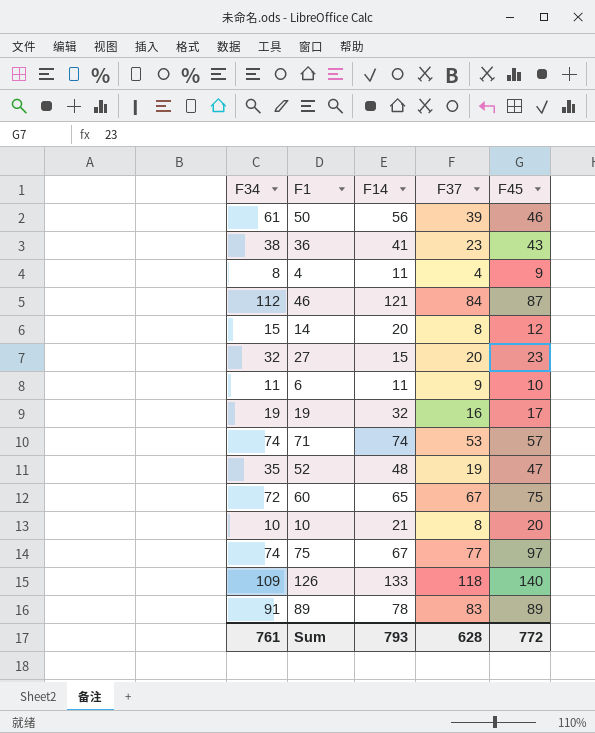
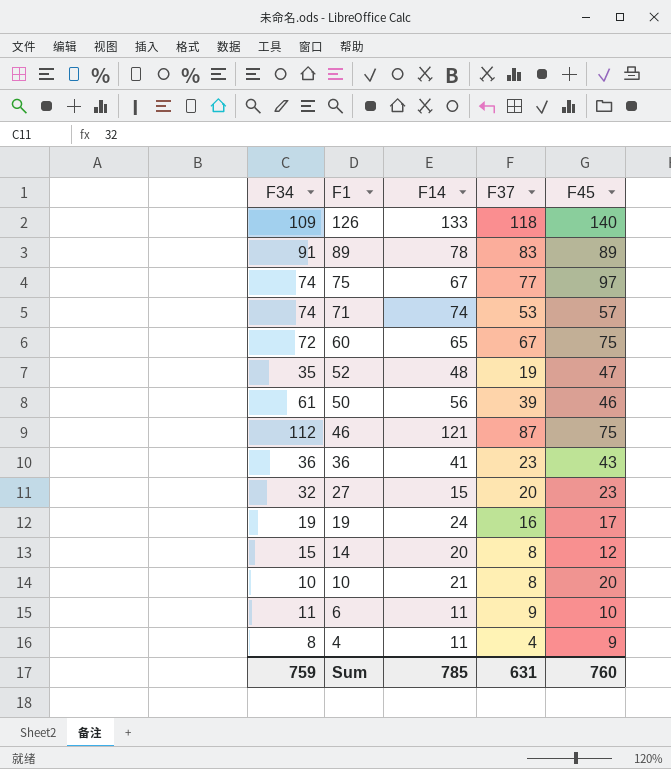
row order: none -> F1 descending
46 | F37: 84 -> 87
46 | F45: 87 -> 75
36 | F34: 38 -> 36
19 | F14: 32 -> 24
Sum | F34: 761 -> 759
Sum | F14: 793 -> 785
Sum | F37: 628 -> 631
Sum | F45: 772 -> 760

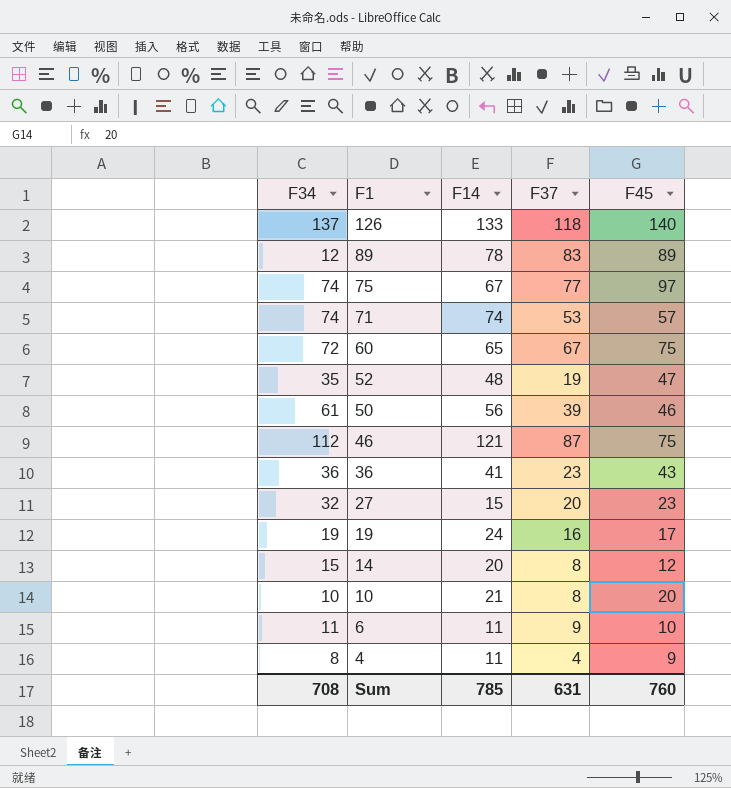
126 | F34: 109 -> 137
89 | F34: 91 -> 12
Sum | F34: 759 -> 708

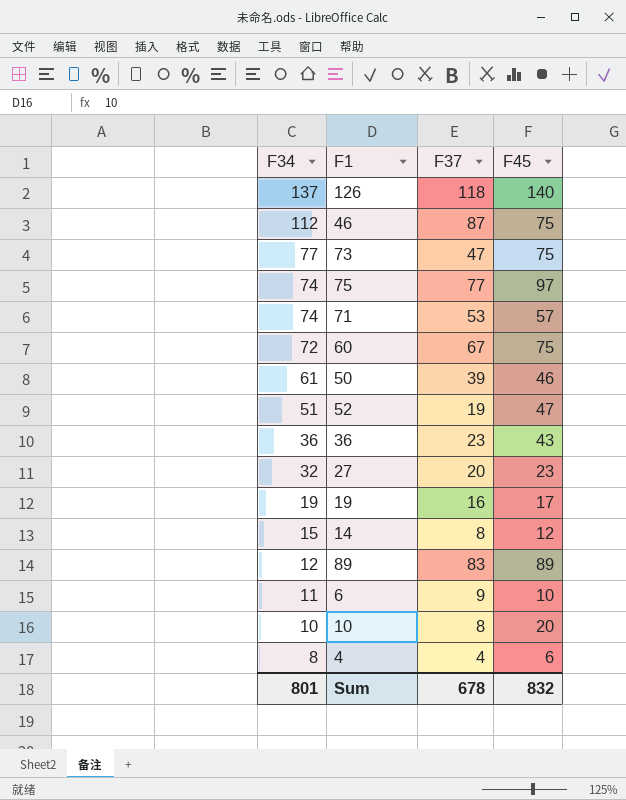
row order: F1 descending -> F34 descending
column F14 | position: 3 -> none
row 73: none -> 77 | 47 | 75
52 | F34: 35 -> 51
4 | F45: 9 -> 6
Sum | F34: 708 -> 801
Sum | F37: 631 -> 678
Sum | F45: 760 -> 832

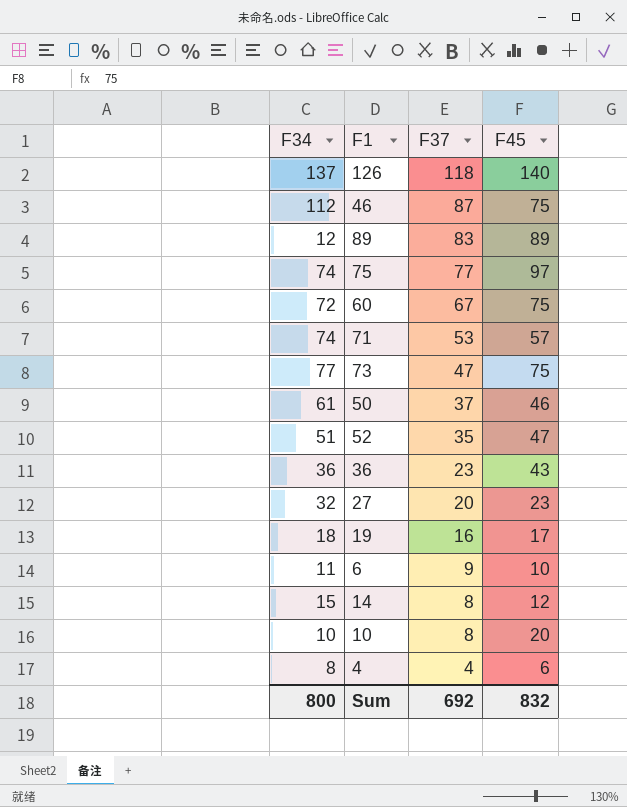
row order: F34 descending -> F37 descending
50 | F37: 39 -> 37
52 | F37: 19 -> 35
19 | F34: 19 -> 18
Sum | F34: 801 -> 800
Sum | F37: 678 -> 692

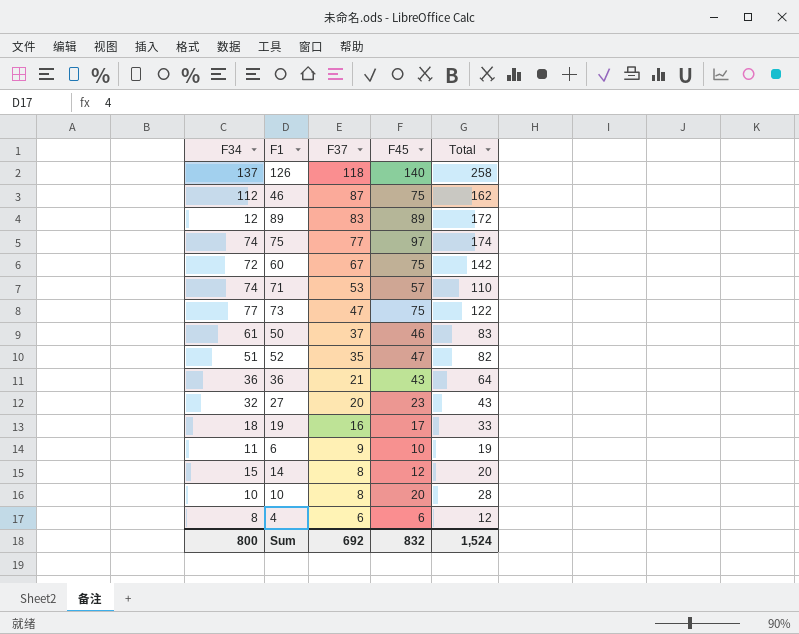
column Total | formula: none -> [F37] + [F45]
36 | F37: 23 -> 21
4 | F37: 4 -> 6

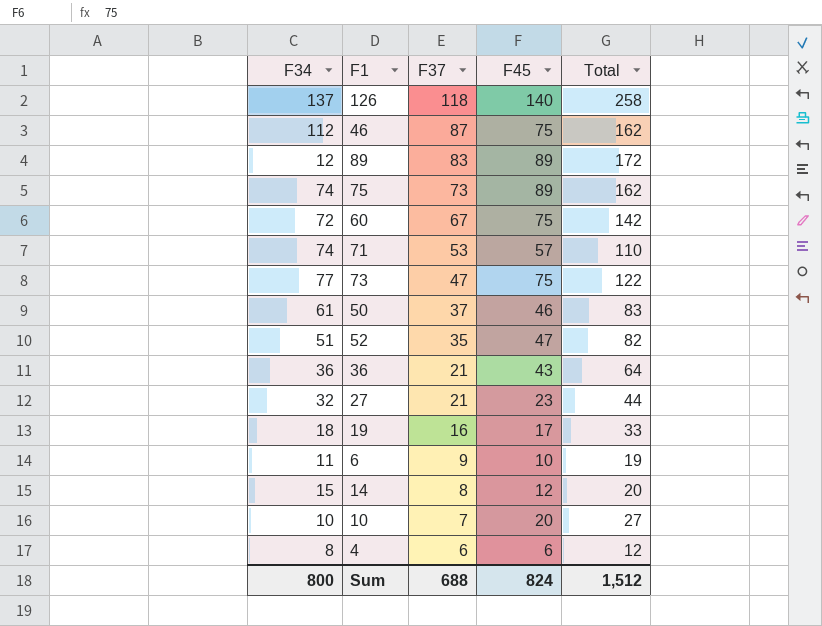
75 | F37: 77 -> 73
75 | F45: 97 -> 89
75 | Total: 174 -> 162
27 | F37: 20 -> 21
27 | Total: 43 -> 44
10 | F37: 8 -> 7
10 | Total: 28 -> 27
Sum | F37: 692 -> 688
Sum | F45: 832 -> 824
Sum | Total: 1,524 -> 1,512

